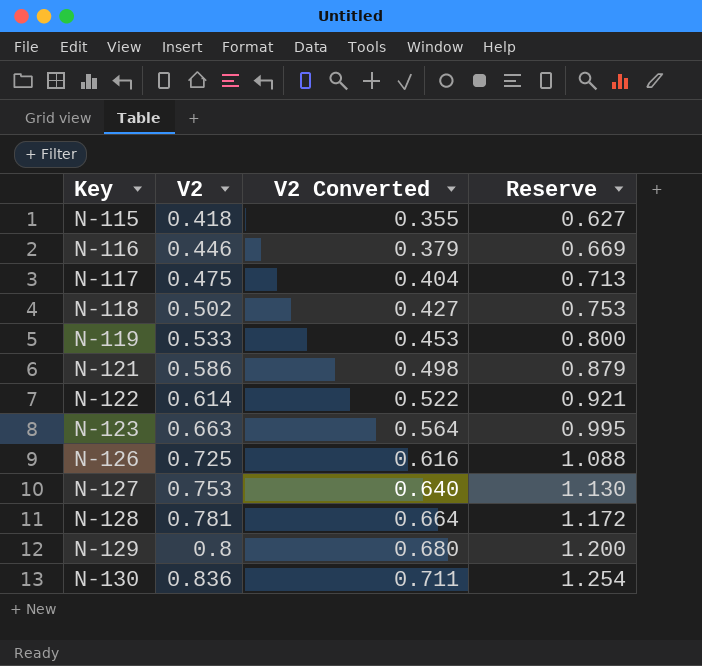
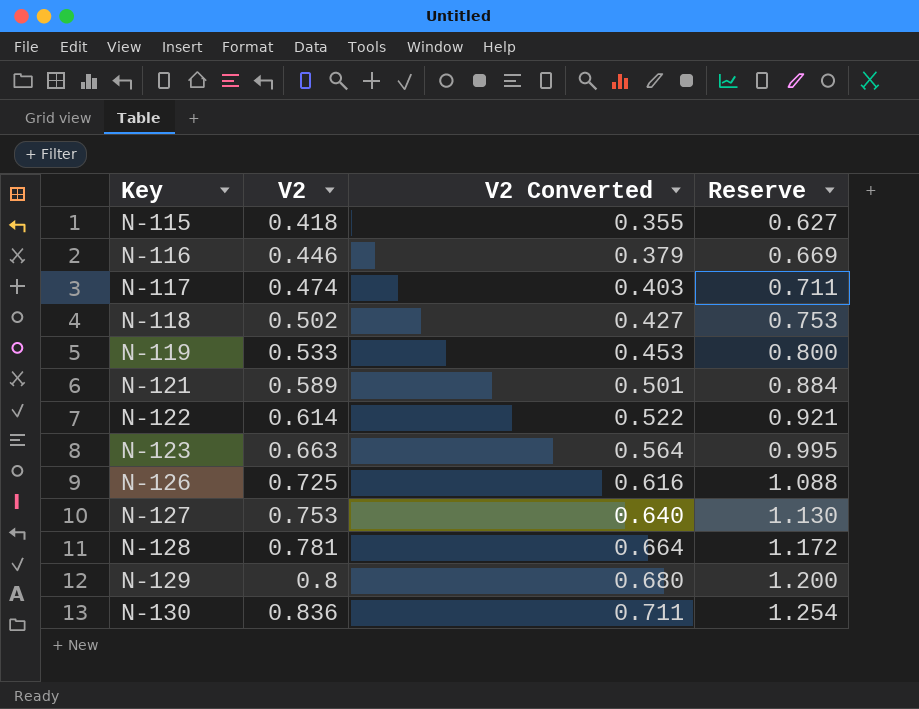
N-117 | V2: 0.475 -> 0.474
N-117 | V2 Converted: 0.404 -> 0.403
N-117 | Reserve: 0.713 -> 0.711
N-121 | V2: 0.586 -> 0.589
N-121 | V2 Converted: 0.498 -> 0.501
N-121 | Reserve: 0.879 -> 0.884

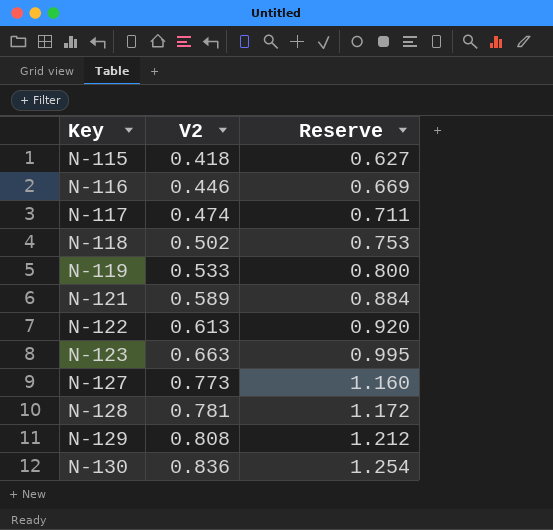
column V2 Converted | formula: [V2] * 0.85 -> none
row N-126: 0.725 | 0.616 | 1.088 -> none
N-122 | V2: 0.614 -> 0.613
N-122 | Reserve: 0.921 -> 0.920
N-127 | V2: 0.753 -> 0.773
N-127 | Reserve: 1.130 -> 1.160
N-129 | V2: 0.8 -> 0.808
N-129 | Reserve: 1.200 -> 1.212

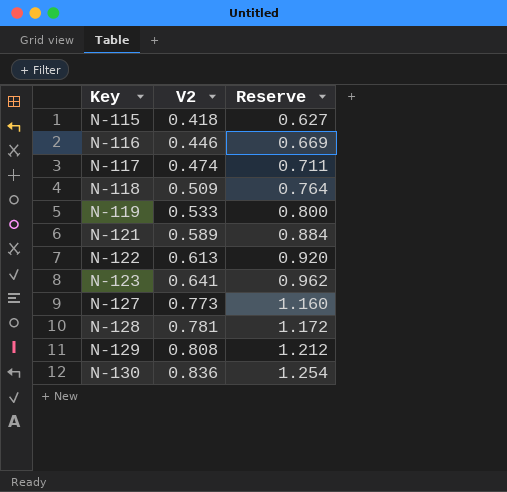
N-118 | V2: 0.502 -> 0.509
N-118 | Reserve: 0.753 -> 0.764
N-123 | V2: 0.663 -> 0.641
N-123 | Reserve: 0.995 -> 0.962

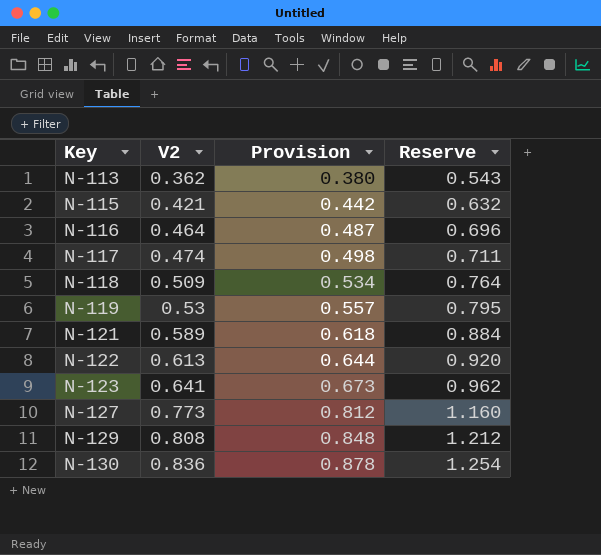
column Provision | formula: none -> [V2] * 1.05
row N-128: 0.781 | 1.172 -> none
row N-113: none -> 0.362 | 0.380 | 0.543
N-115 | V2: 0.418 -> 0.421
N-115 | Reserve: 0.627 -> 0.632
N-116 | V2: 0.446 -> 0.464
N-116 | Reserve: 0.669 -> 0.696
N-119 | V2: 0.533 -> 0.53
N-119 | Reserve: 0.800 -> 0.795

